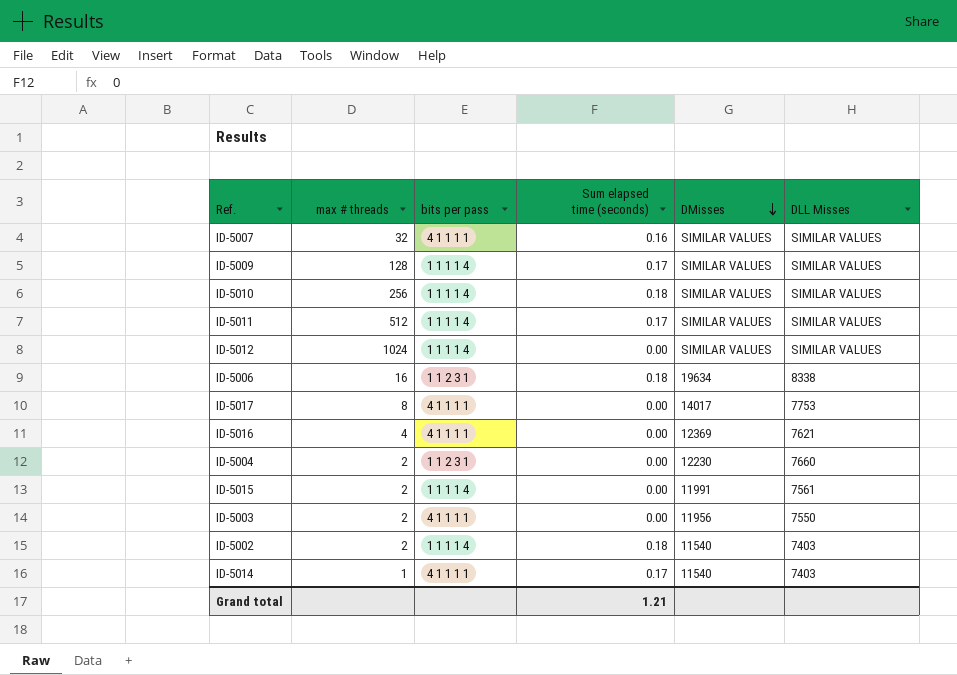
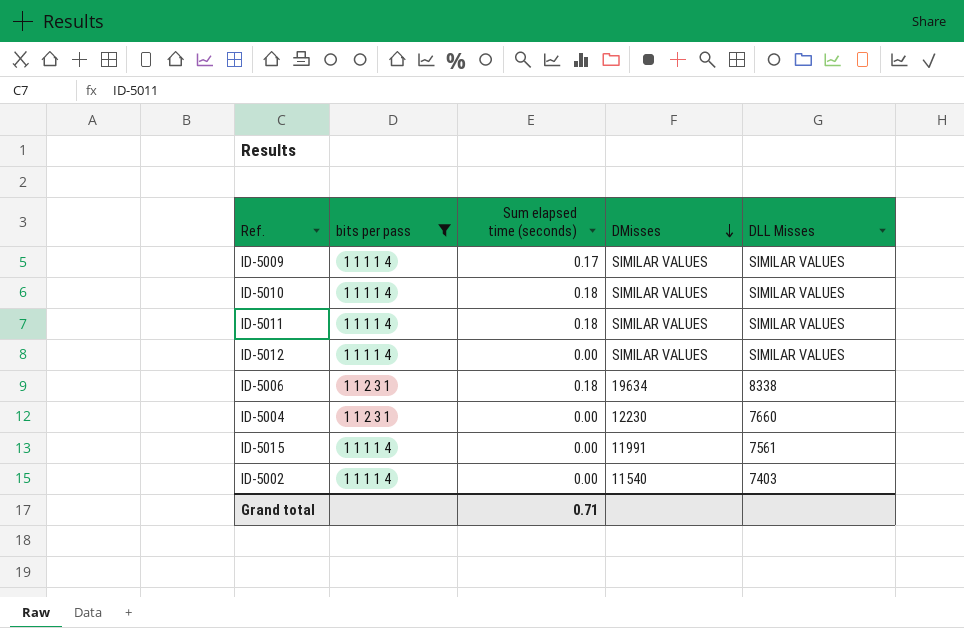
filter: none -> bits per pass != 4 1 1 1 1
column max # threads | position: 2 -> none
ID-5011 | Sum elapsed time (seconds): 0.17 -> 0.18
ID-5002 | Sum elapsed time (seconds): 0.18 -> 0.00
Grand total | Sum elapsed time (seconds): 1.21 -> 0.71

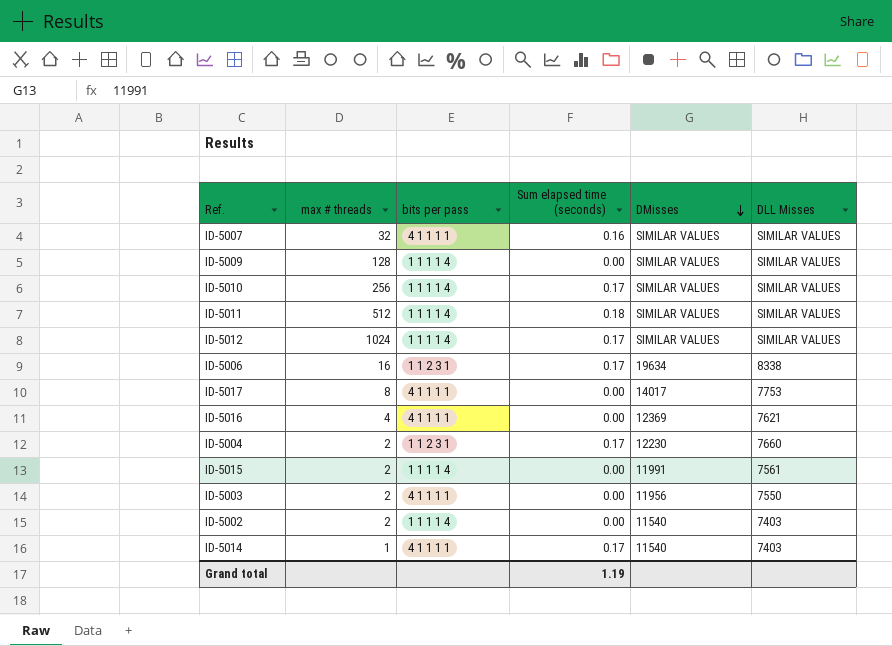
filter: bits per pass != 4 1 1 1 1 -> none
column max # threads | position: none -> 2
ID-5009 | Sum elapsed time (seconds): 0.17 -> 0.00
ID-5010 | Sum elapsed time (seconds): 0.18 -> 0.17
ID-5012 | Sum elapsed time (seconds): 0.00 -> 0.17
ID-5006 | Sum elapsed time (seconds): 0.18 -> 0.17
ID-5004 | Sum elapsed time (seconds): 0.00 -> 0.17
Grand total | Sum elapsed time (seconds): 0.71 -> 1.19

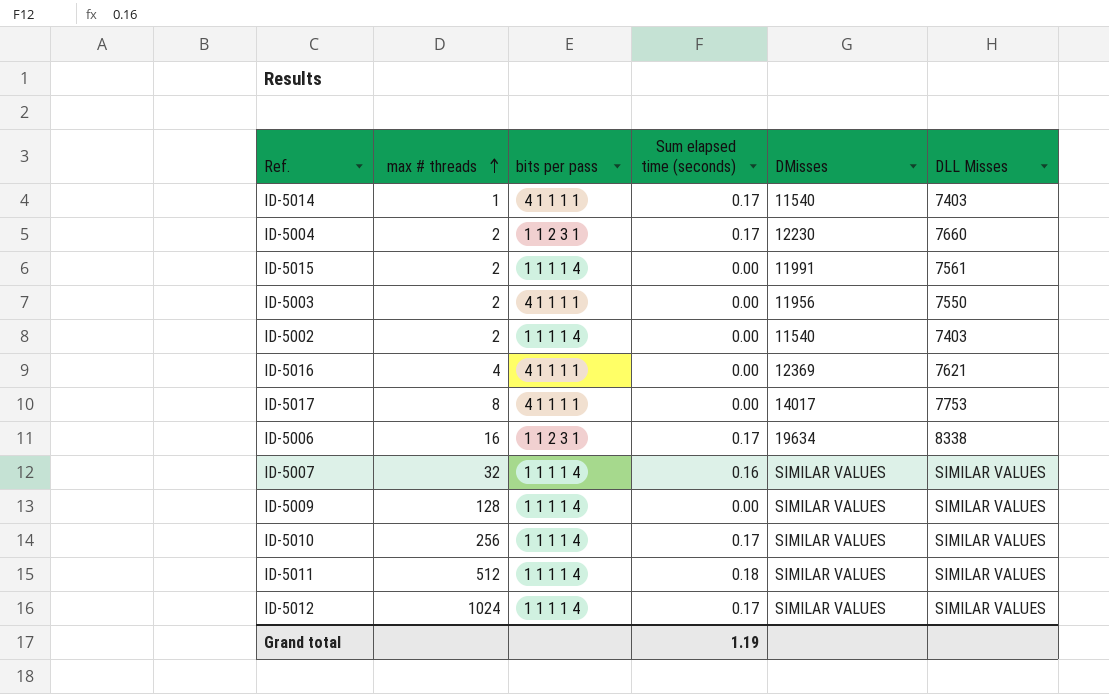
row order: DMisses descending -> max # threads ascending
ID-5007 | bits per pass: 4 1 1 1 1 -> 1 1 1 1 4

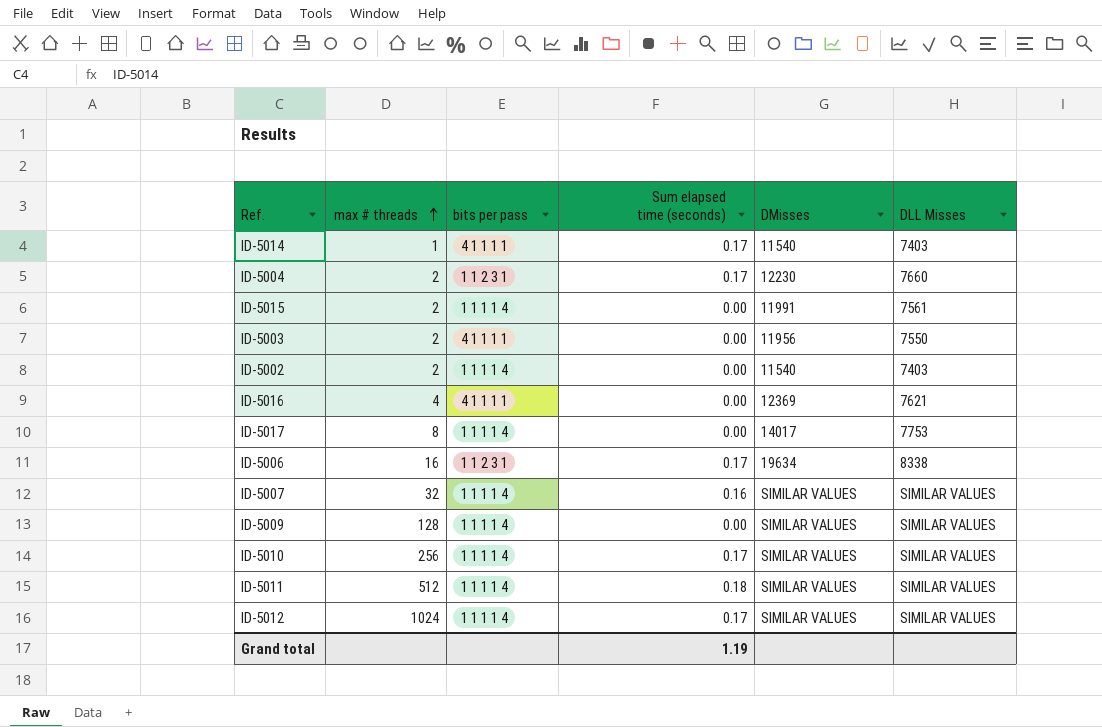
ID-5017 | bits per pass: 4 1 1 1 1 -> 1 1 1 1 4

